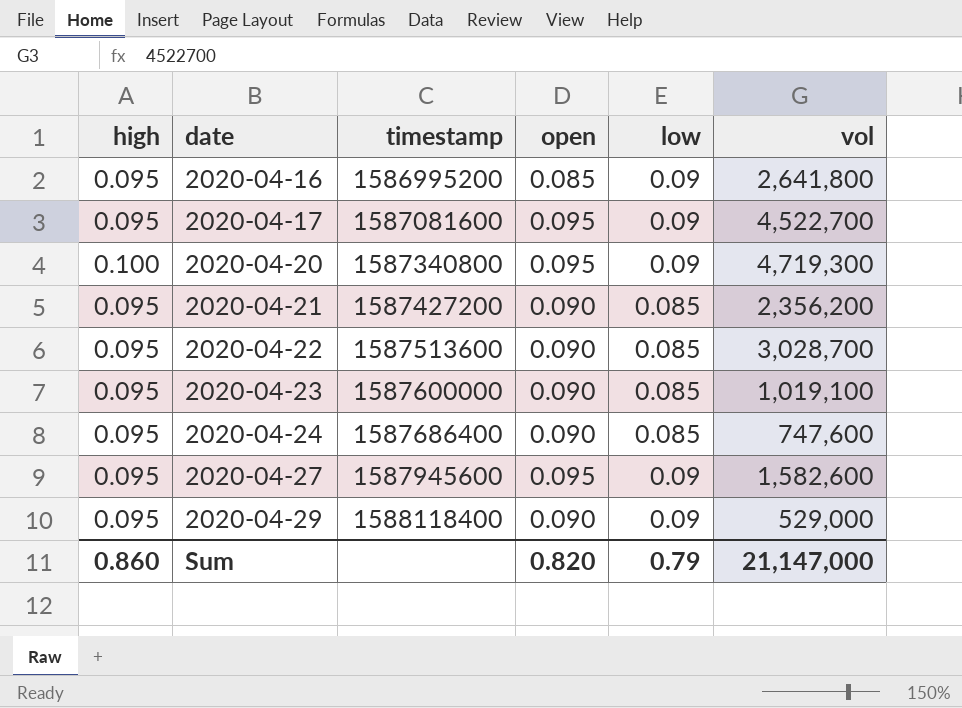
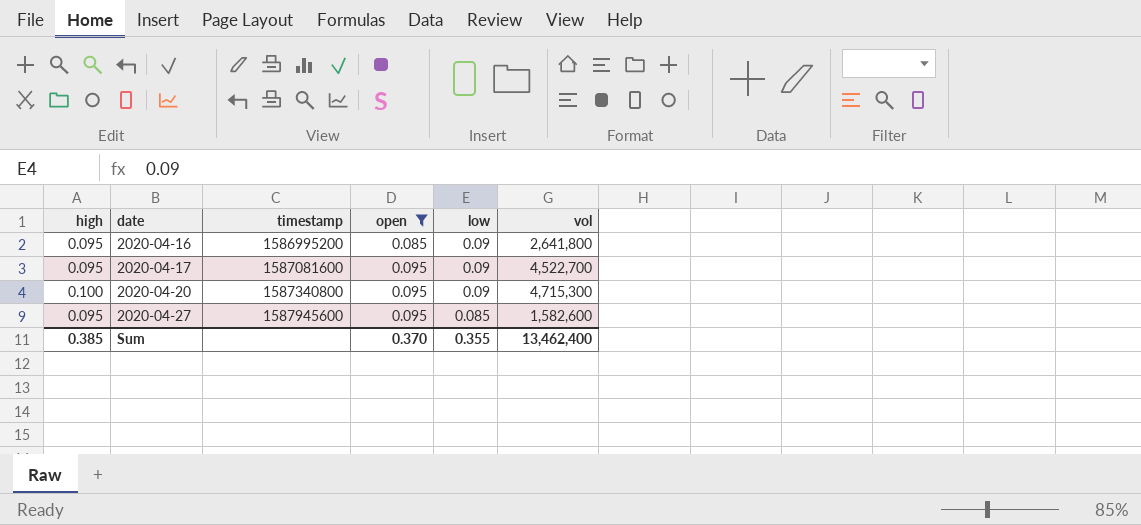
filter: none -> open != 0.090
2020-04-20 | vol: 4,719,300 -> 4,715,300
2020-04-27 | low: 0.09 -> 0.085
Sum | high: 0.860 -> 0.385
Sum | open: 0.820 -> 0.370
Sum | low: 0.79 -> 0.355
Sum | vol: 21,147,000 -> 13,462,400

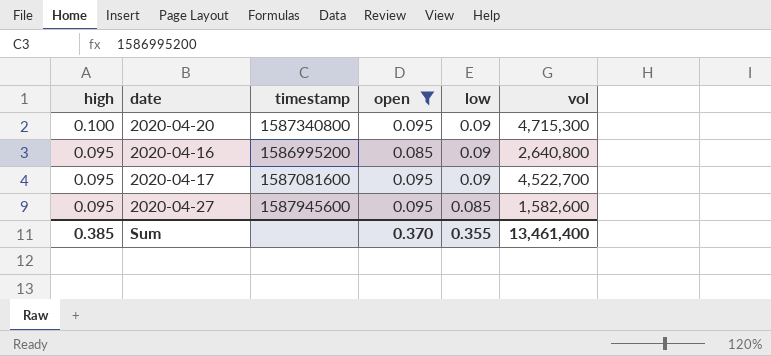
row order: date ascending -> high descending
2020-04-16 | vol: 2,641,800 -> 2,640,800
Sum | vol: 13,462,400 -> 13,461,400

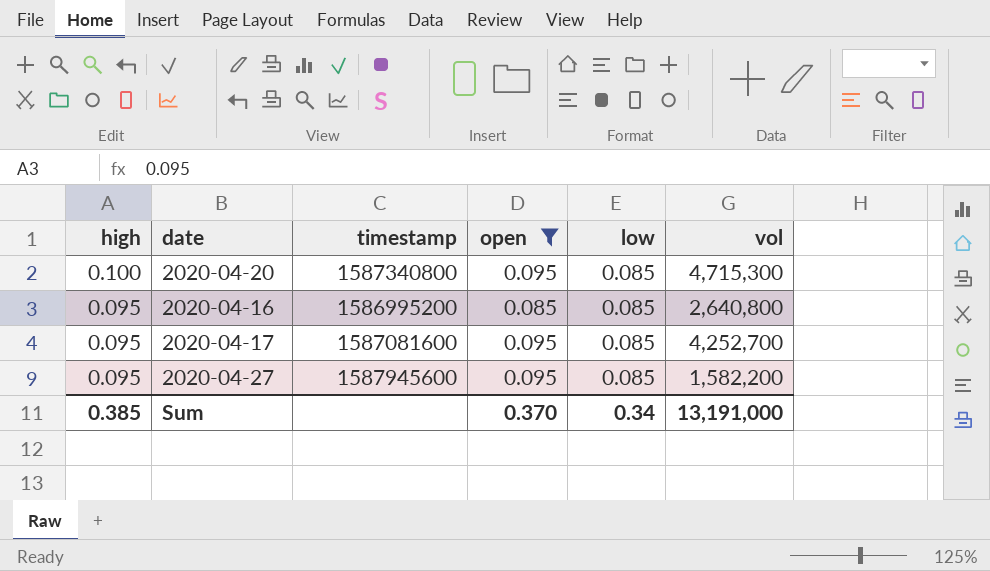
2020-04-20 | low: 0.09 -> 0.085
2020-04-16 | low: 0.09 -> 0.085
2020-04-17 | low: 0.09 -> 0.085
2020-04-17 | vol: 4,522,700 -> 4,252,700
2020-04-27 | vol: 1,582,600 -> 1,582,200
Sum | low: 0.355 -> 0.34
Sum | vol: 13,461,400 -> 13,191,000

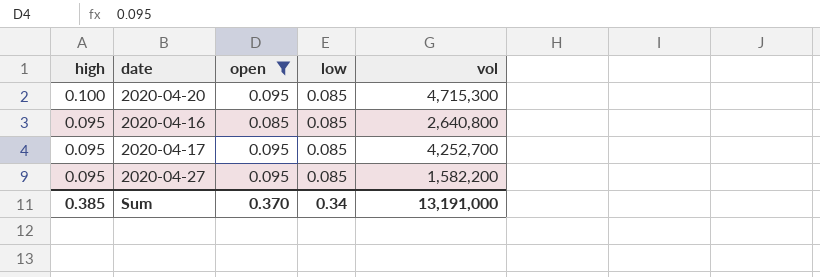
column timestamp | position: 3 -> none

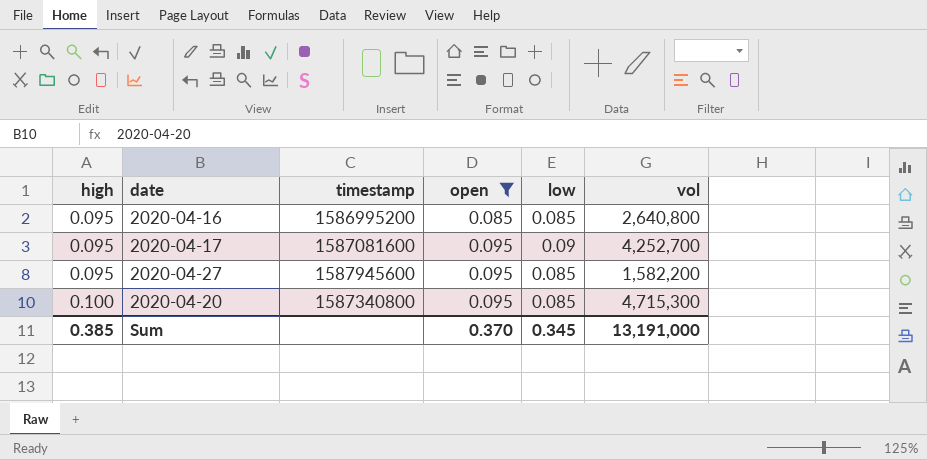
row order: high descending -> high ascending
column timestamp | position: none -> 3
2020-04-17 | low: 0.085 -> 0.09
Sum | low: 0.34 -> 0.345

